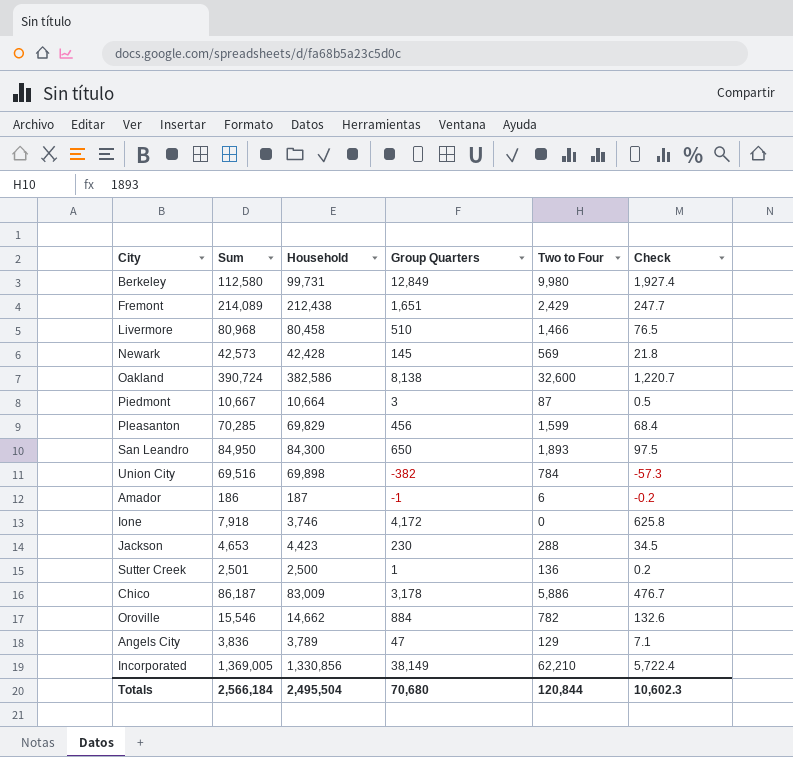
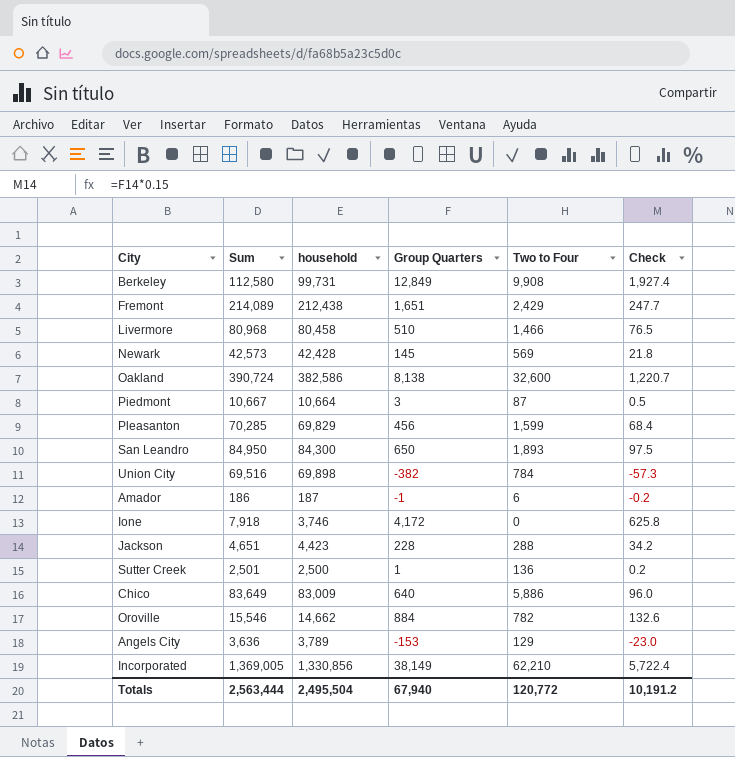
column name: Household -> household
Berkeley | Two to Four: 9,980 -> 9,908
Jackson | Sum: 4,653 -> 4,651
Jackson | Group Quarters: 230 -> 228
Jackson | Check: 34.5 -> 34.2
Chico | Sum: 86,187 -> 83,649
Chico | Group Quarters: 3,178 -> 640
Chico | Check: 476.7 -> 96.0
Angels City | Sum: 3,836 -> 3,636
Angels City | Group Quarters: 47 -> -153
Angels City | Check: 7.1 -> -23.0
Totals | Sum: 2,566,184 -> 2,563,444
Totals | Group Quarters: 70,680 -> 67,940
Totals | Two to Four: 120,844 -> 120,772
Totals | Check: 10,602.3 -> 10,191.2

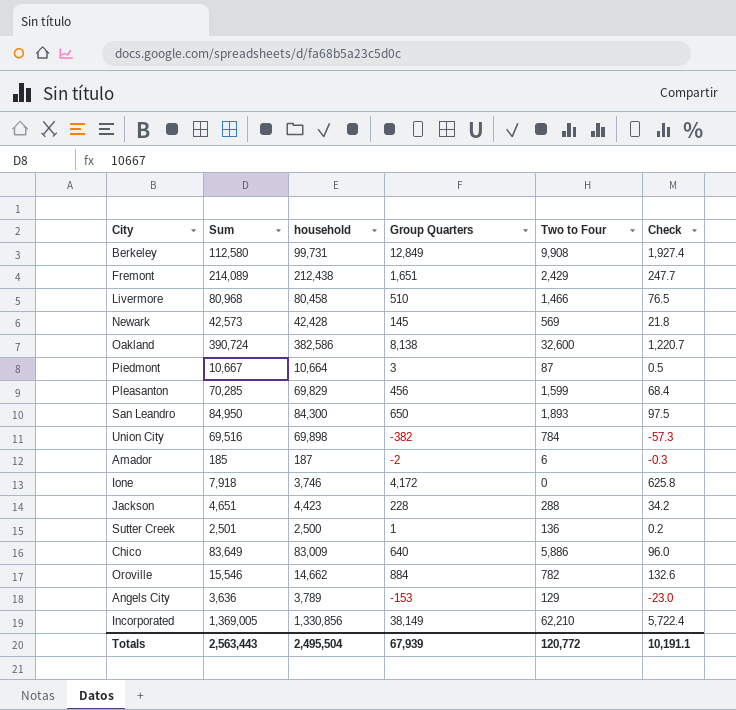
Amador | Sum: 186 -> 185
Amador | Group Quarters: -1 -> -2
Amador | Check: -0.2 -> -0.3
Totals | Sum: 2,563,444 -> 2,563,443
Totals | Group Quarters: 67,940 -> 67,939
Totals | Check: 10,191.2 -> 10,191.1

